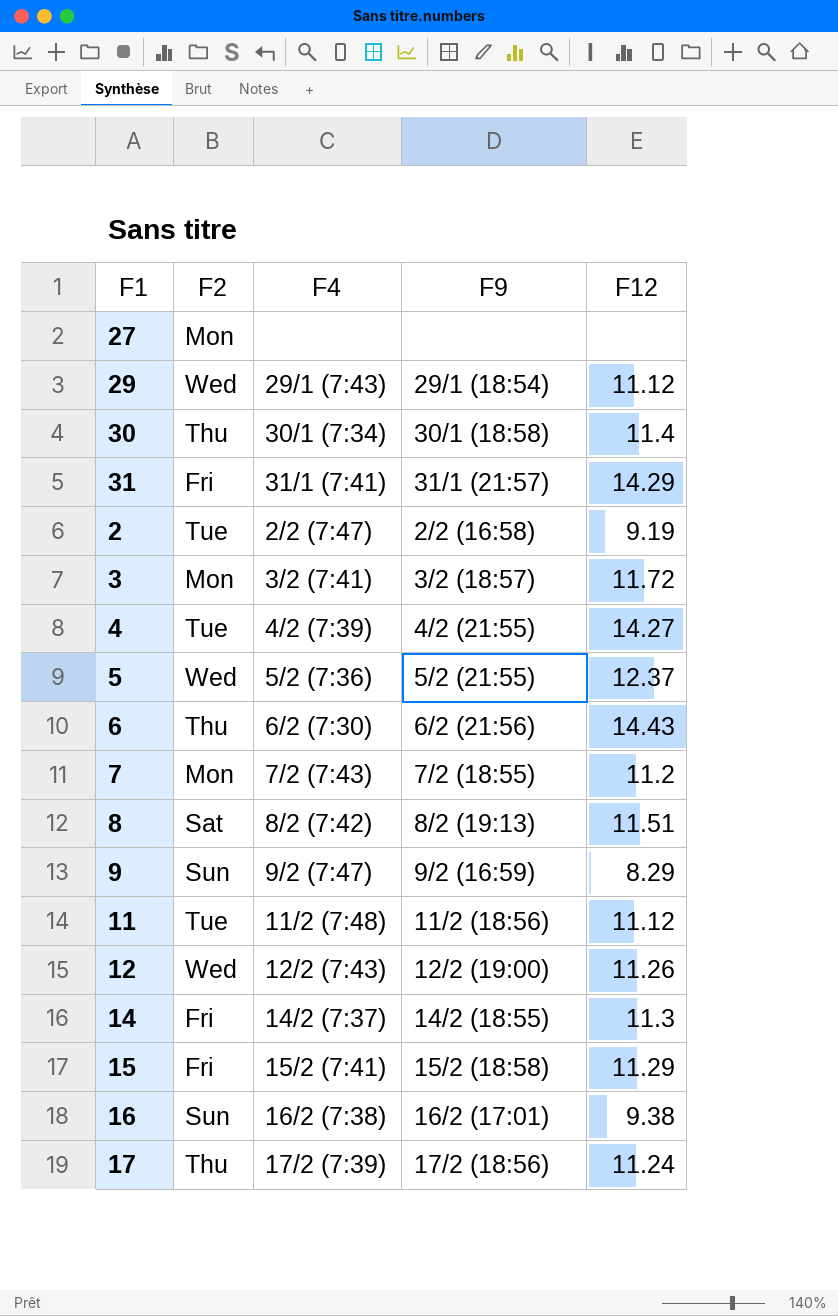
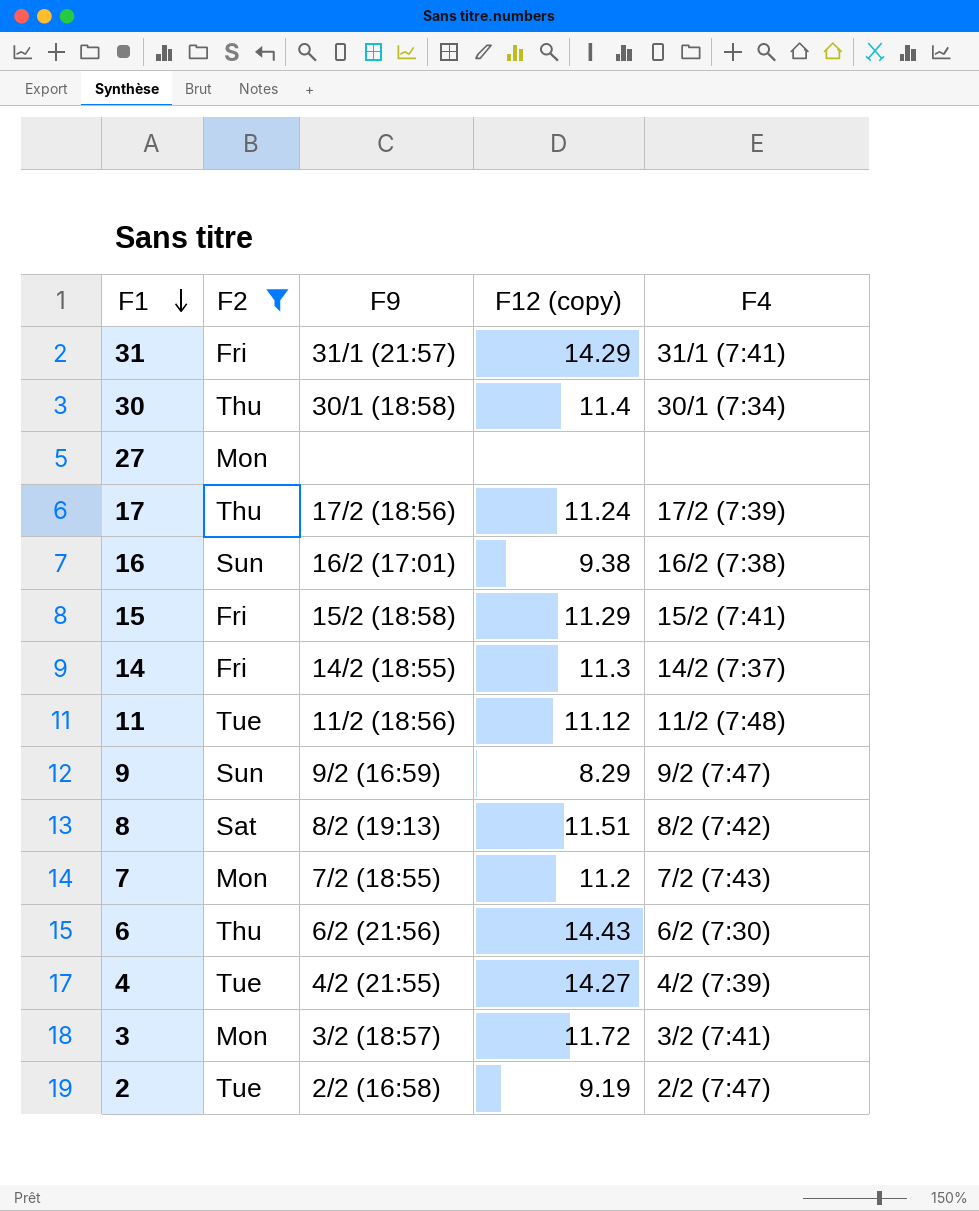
filter: none -> F2 != Wed
row order: none -> F1 descending
column name: F12 -> F12 (copy)
column F4 | position: 3 -> 5

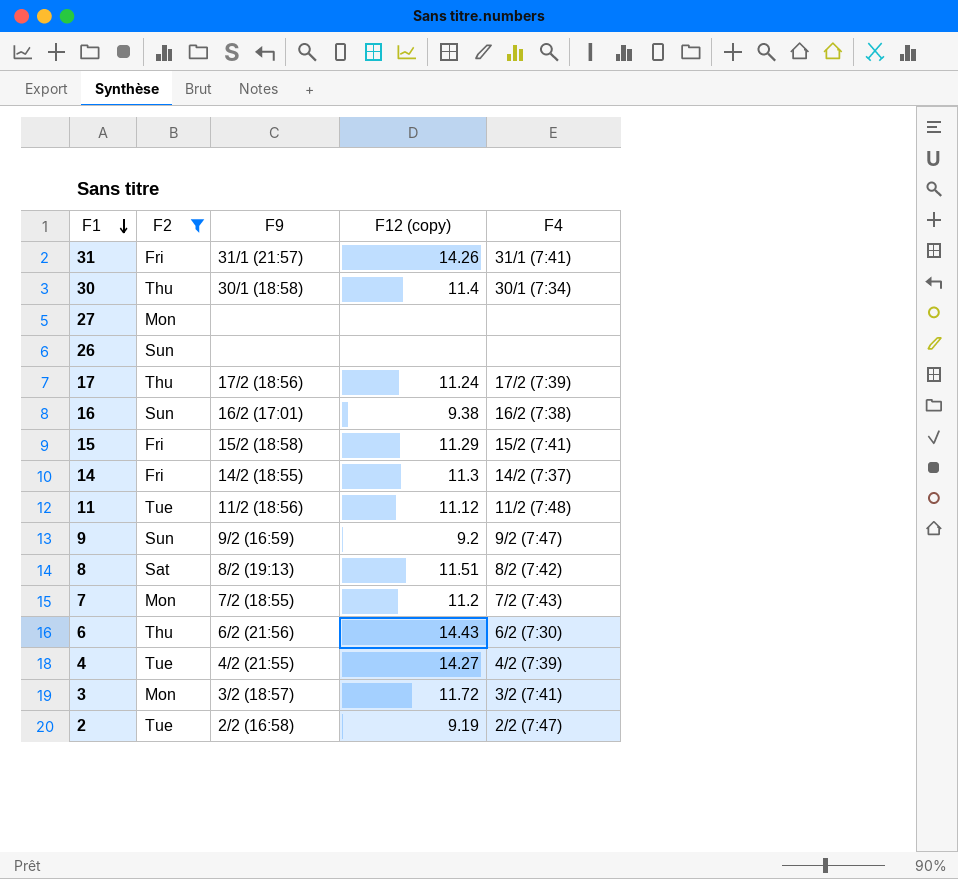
31 | F12 (copy): 14.29 -> 14.26
row 26: none -> Sun | none | none | none
9 | F12 (copy): 8.29 -> 9.2

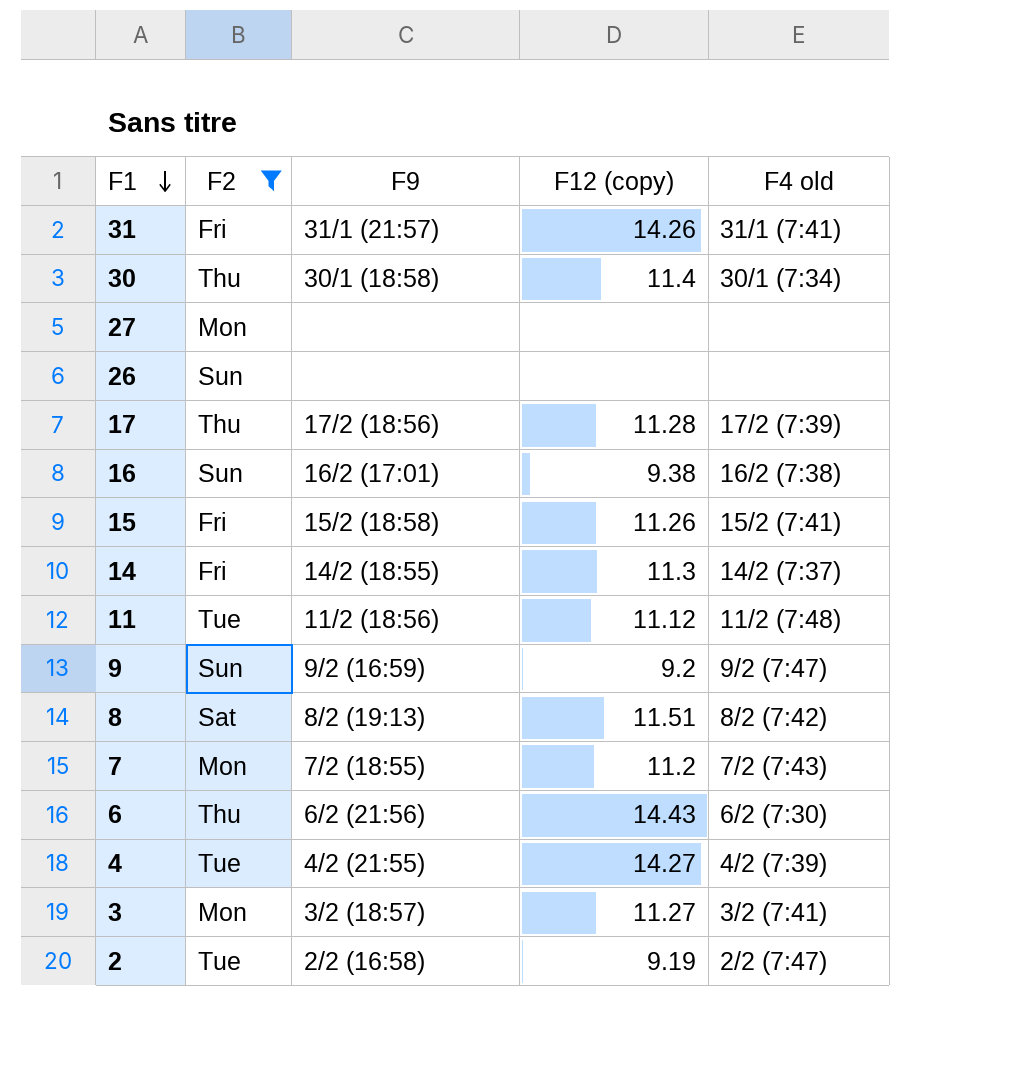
column name: F4 -> F4 old
17 | F12 (copy): 11.24 -> 11.28
15 | F12 (copy): 11.29 -> 11.26
3 | F12 (copy): 11.72 -> 11.27

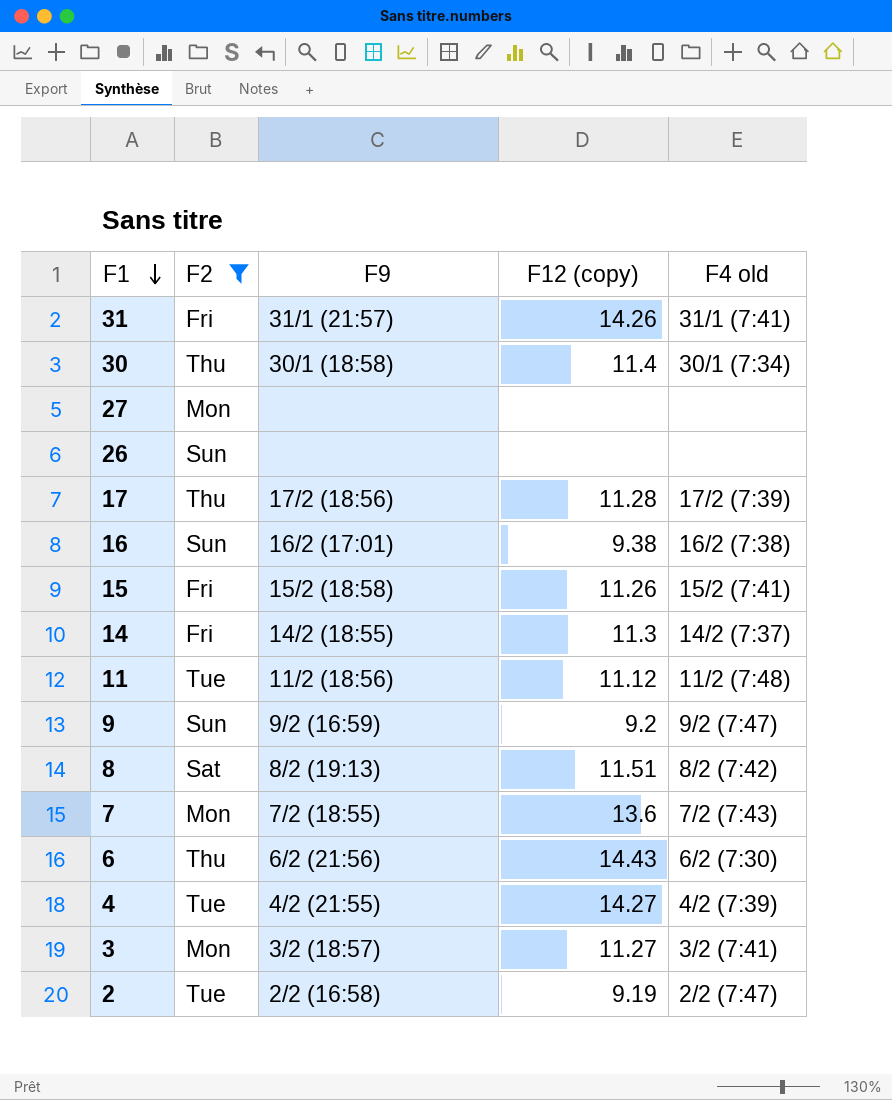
7 | F12 (copy): 11.2 -> 13.6

